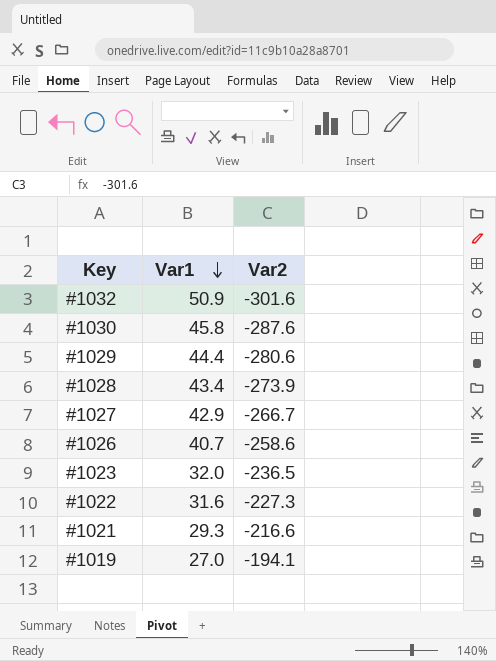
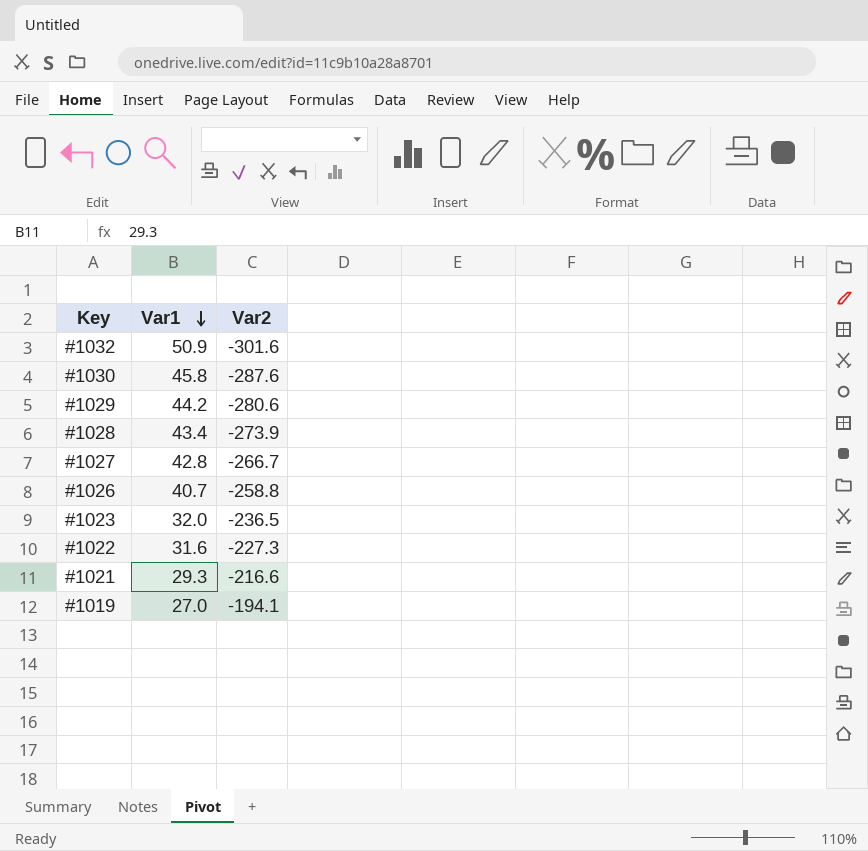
#1029 | Var1: 44.4 -> 44.2
#1027 | Var1: 42.9 -> 42.8
#1026 | Var2: -258.6 -> -258.8

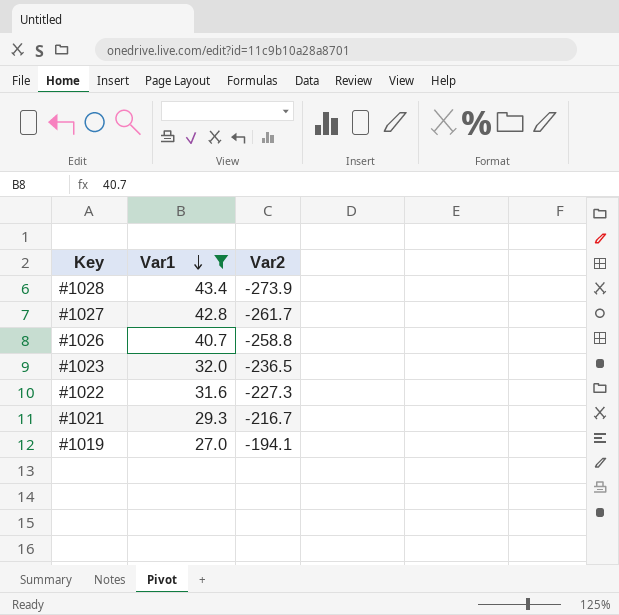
filter: none -> Var1 <= 43.4
#1027 | Var2: -266.7 -> -261.7
#1021 | Var2: -216.6 -> -216.7

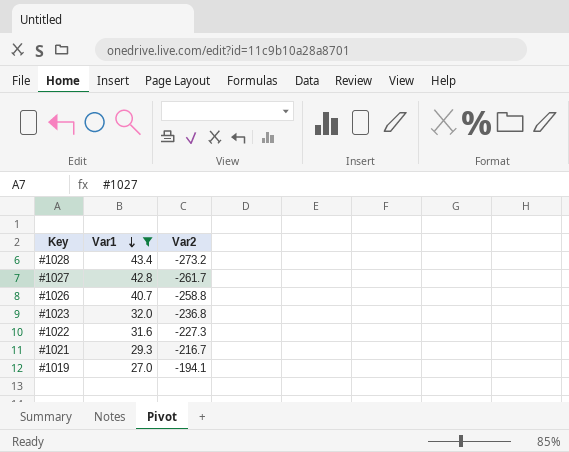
#1028 | Var2: -273.9 -> -273.2
#1023 | Var2: -236.5 -> -236.8

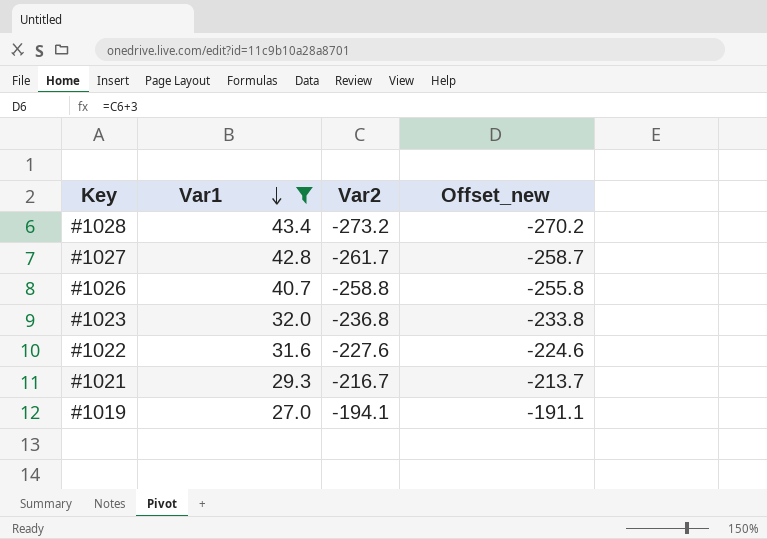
column Offset_new | formula: none -> [Var2] + 3
#1022 | Var2: -227.3 -> -227.6

